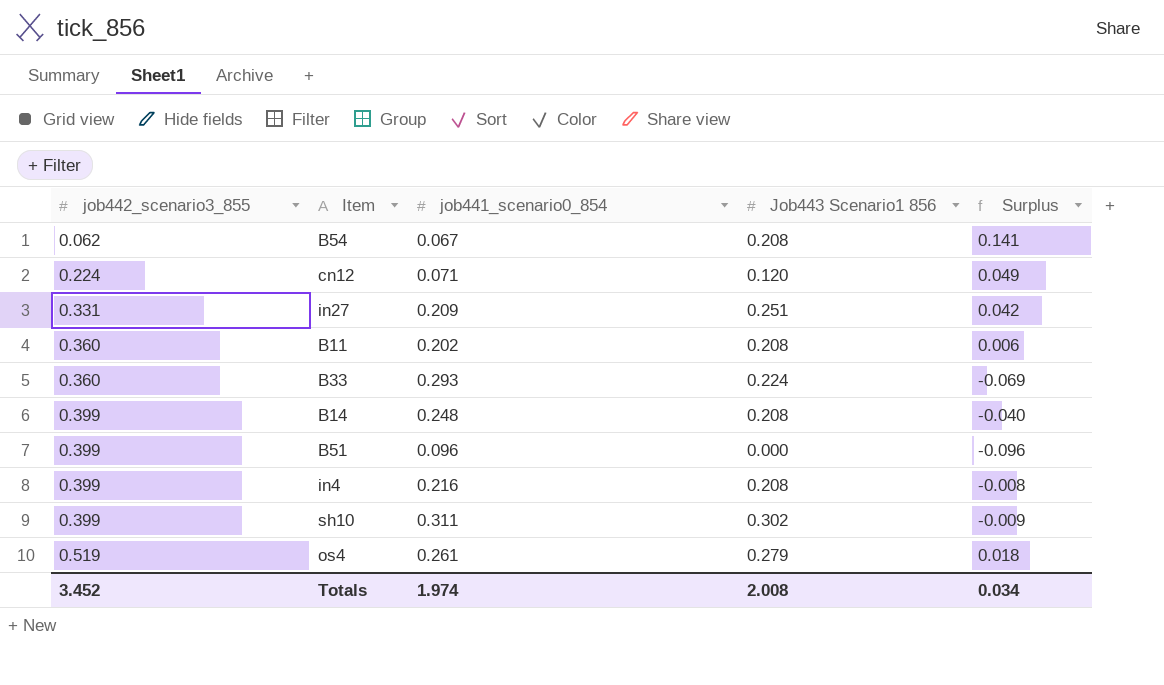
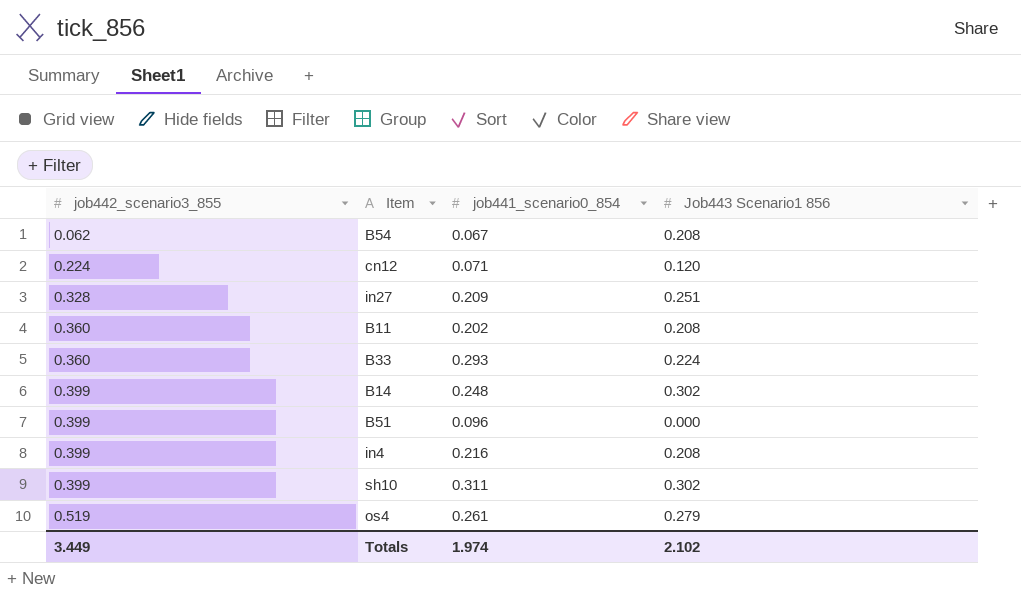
column Surplus | formula: [Job443 Scenario1 856] - [job441_scenario0_854] -> none
in27 | job442_scenario3_855: 0.331 -> 0.328
B14 | Job443 Scenario1 856: 0.208 -> 0.302
Totals | job442_scenario3_855: 3.452 -> 3.449
Totals | Job443 Scenario1 856: 2.008 -> 2.102

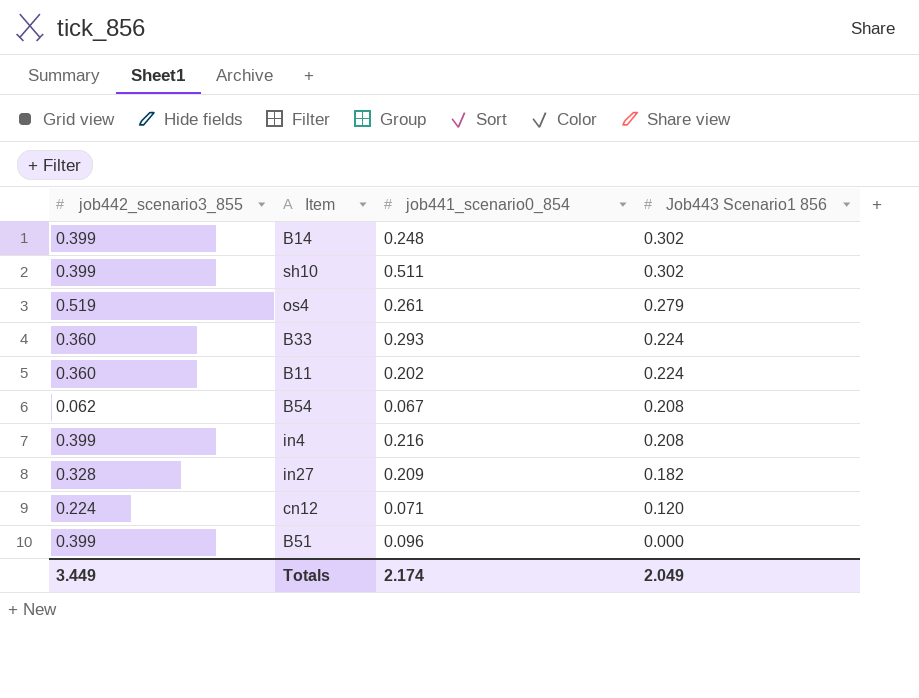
row order: job442_scenario3_855 ascending -> Job443 Scenario1 856 descending
sh10 | job441_scenario0_854: 0.311 -> 0.511
B11 | Job443 Scenario1 856: 0.208 -> 0.224
in27 | Job443 Scenario1 856: 0.251 -> 0.182
Totals | job441_scenario0_854: 1.974 -> 2.174
Totals | Job443 Scenario1 856: 2.102 -> 2.049

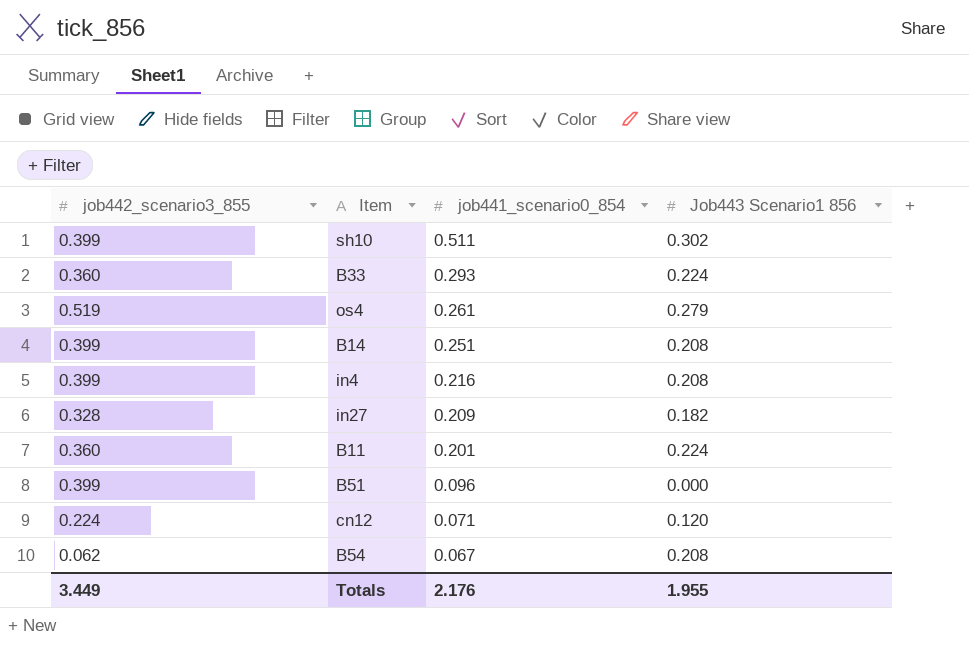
row order: Job443 Scenario1 856 descending -> job441_scenario0_854 descending
B14 | job441_scenario0_854: 0.248 -> 0.251
B14 | Job443 Scenario1 856: 0.302 -> 0.208
B11 | job441_scenario0_854: 0.202 -> 0.201
Totals | job441_scenario0_854: 2.174 -> 2.176
Totals | Job443 Scenario1 856: 2.049 -> 1.955

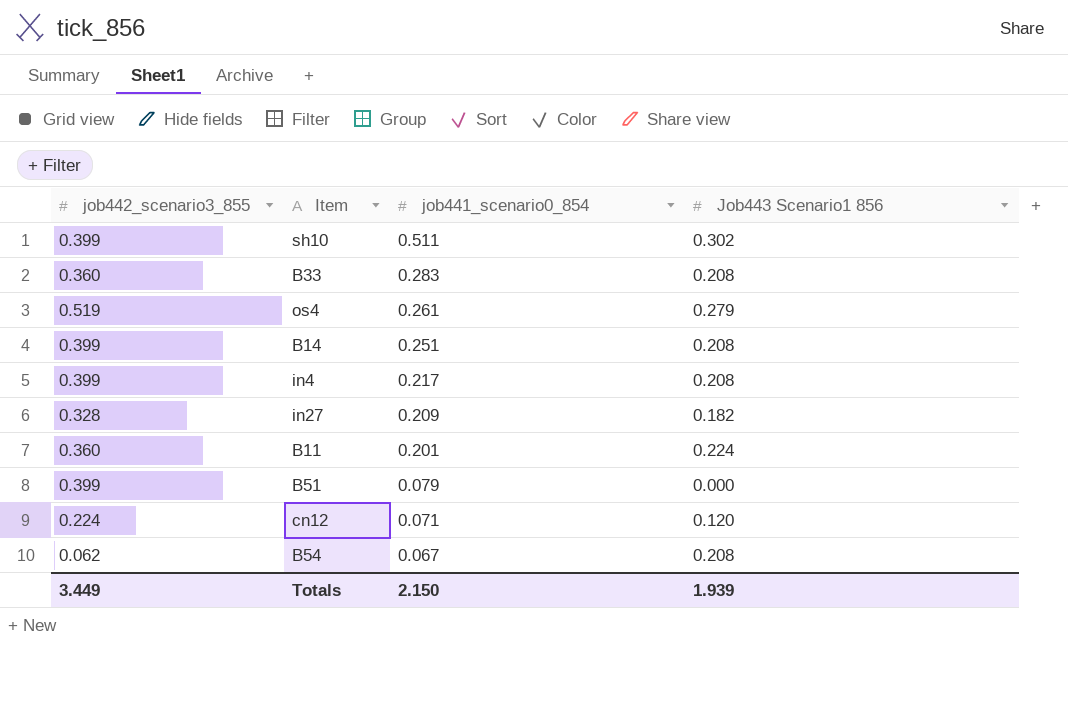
B33 | job441_scenario0_854: 0.293 -> 0.283
B33 | Job443 Scenario1 856: 0.224 -> 0.208
in4 | job441_scenario0_854: 0.216 -> 0.217
B51 | job441_scenario0_854: 0.096 -> 0.079
Totals | job441_scenario0_854: 2.176 -> 2.150
Totals | Job443 Scenario1 856: 1.955 -> 1.939

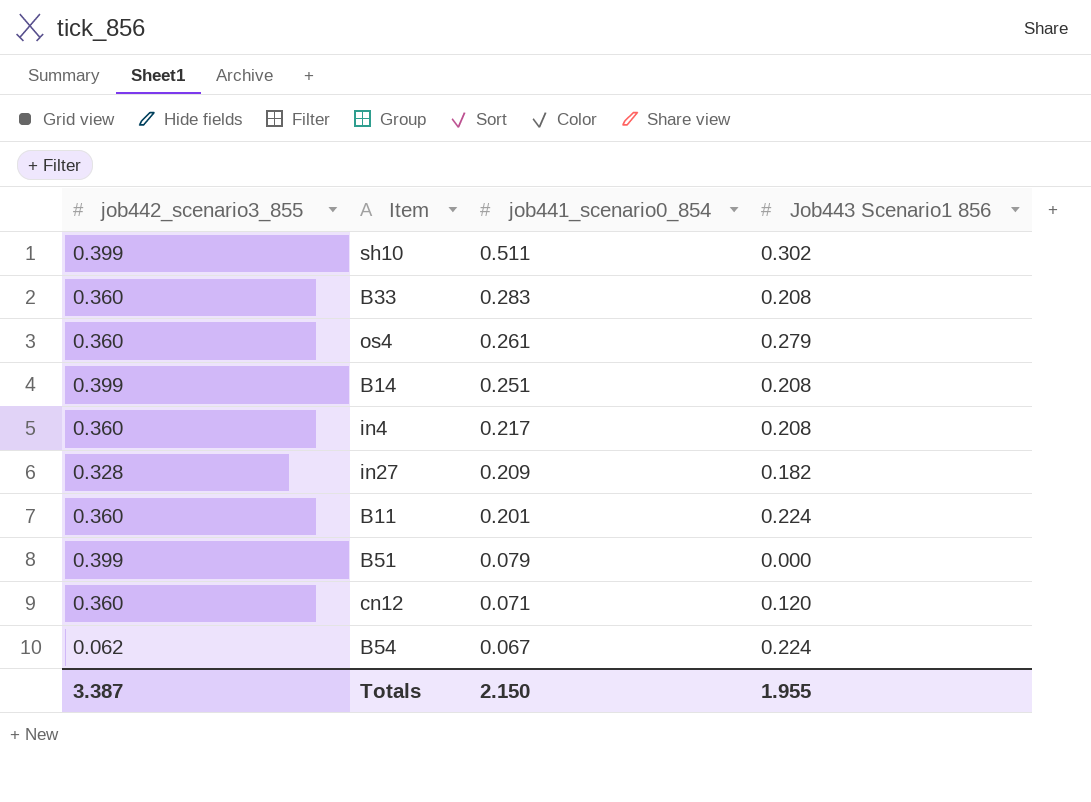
os4 | job442_scenario3_855: 0.519 -> 0.360
in4 | job442_scenario3_855: 0.399 -> 0.360
cn12 | job442_scenario3_855: 0.224 -> 0.360
B54 | Job443 Scenario1 856: 0.208 -> 0.224
Totals | job442_scenario3_855: 3.449 -> 3.387
Totals | Job443 Scenario1 856: 1.939 -> 1.955

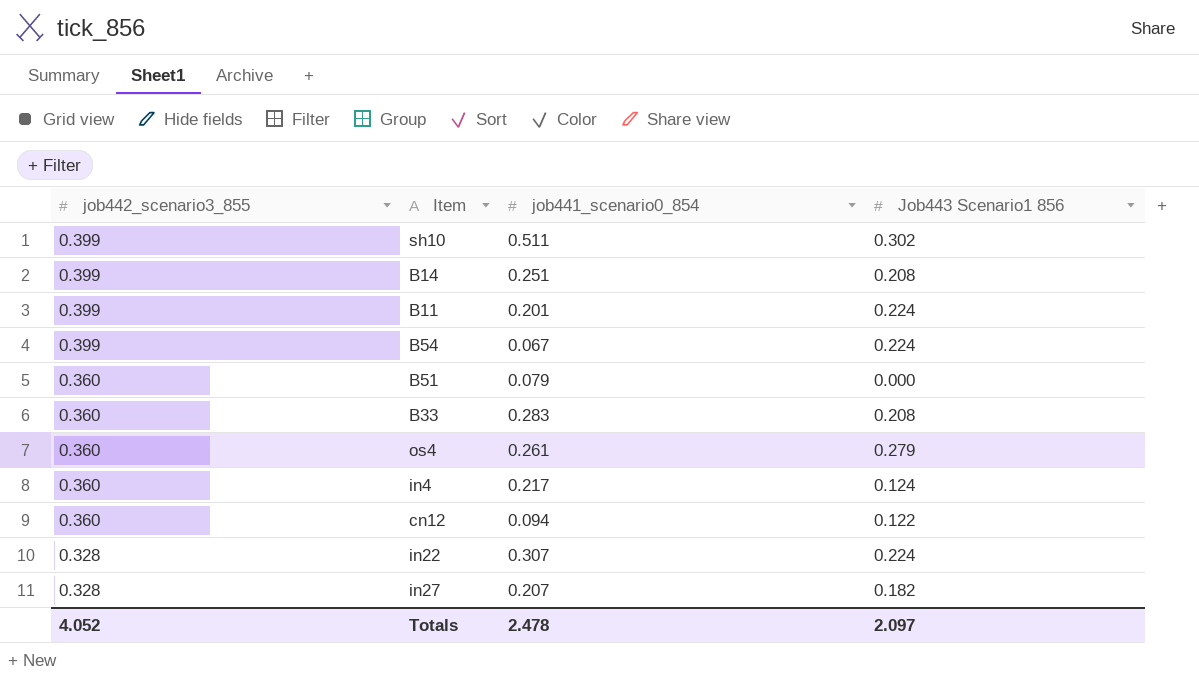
row order: job441_scenario0_854 descending -> job442_scenario3_855 descending
B11 | job442_scenario3_855: 0.360 -> 0.399
B54 | job442_scenario3_855: 0.062 -> 0.399
B51 | job442_scenario3_855: 0.399 -> 0.360
in4 | Job443 Scenario1 856: 0.208 -> 0.124
cn12 | job441_scenario0_854: 0.071 -> 0.094
cn12 | Job443 Scenario1 856: 0.120 -> 0.122
row in22: none -> 0.328 | 0.307 | 0.224
in27 | job441_scenario0_854: 0.209 -> 0.207
Totals | job442_scenario3_855: 3.387 -> 4.052
Totals | job441_scenario0_854: 2.150 -> 2.478
Totals | Job443 Scenario1 856: 1.955 -> 2.097

